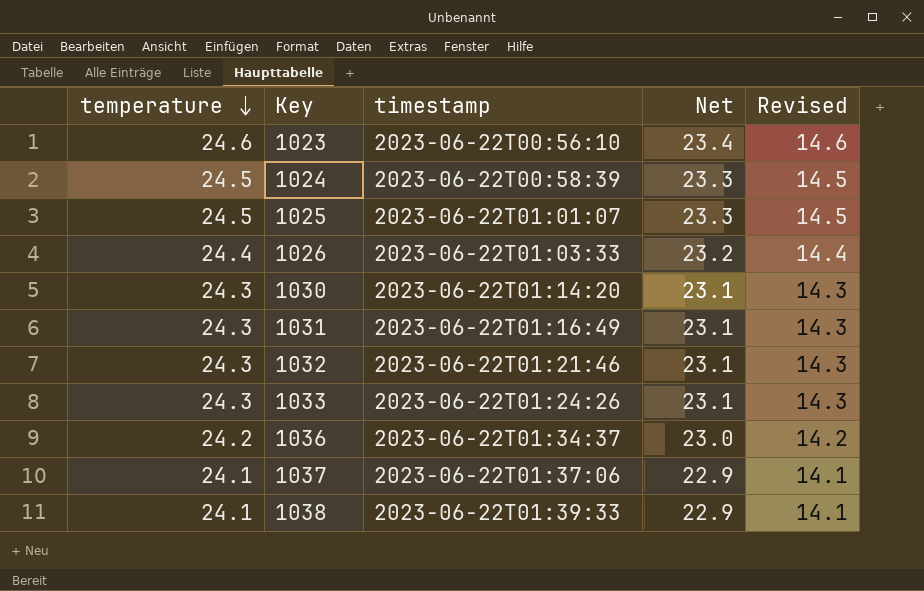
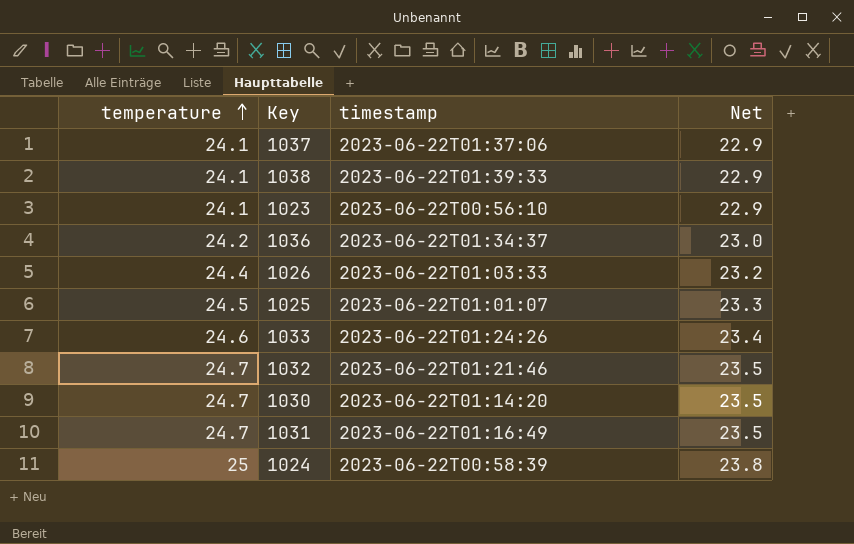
row order: temperature descending -> temperature ascending
column Revised | formula: [temperature] - 10 -> none
1023 | temperature: 24.6 -> 24.1
1023 | Net: 23.4 -> 22.9
1033 | temperature: 24.3 -> 24.6
1033 | Net: 23.1 -> 23.4
1032 | temperature: 24.3 -> 24.7
1032 | Net: 23.1 -> 23.5
1030 | temperature: 24.3 -> 24.7
1030 | Net: 23.1 -> 23.5
1031 | temperature: 24.3 -> 24.7
1031 | Net: 23.1 -> 23.5
1024 | temperature: 24.5 -> 25
1024 | Net: 23.3 -> 23.8

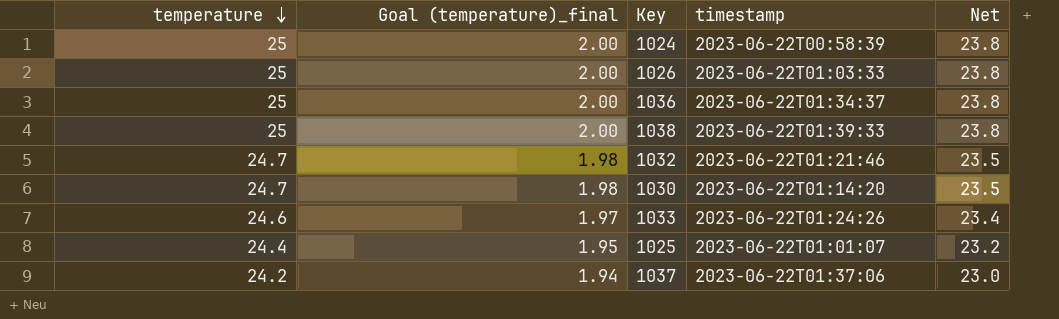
row order: temperature ascending -> temperature descending
column Goal (temperature)_final | formula: none -> [temperature] * 0.08
row 1023: 24.1 | 2023-06-22T00:56:10 | 22.9 -> none
row 1031: 24.7 | 2023-06-22T01:16:49 | 23.5 -> none
1026 | temperature: 24.4 -> 25
1026 | Net: 23.2 -> 23.8
1036 | temperature: 24.2 -> 25
1036 | Net: 23.0 -> 23.8
1038 | temperature: 24.1 -> 25
1038 | Net: 22.9 -> 23.8
1025 | temperature: 24.5 -> 24.4
1025 | Net: 23.3 -> 23.2
1037 | temperature: 24.1 -> 24.2
1037 | Net: 22.9 -> 23.0

